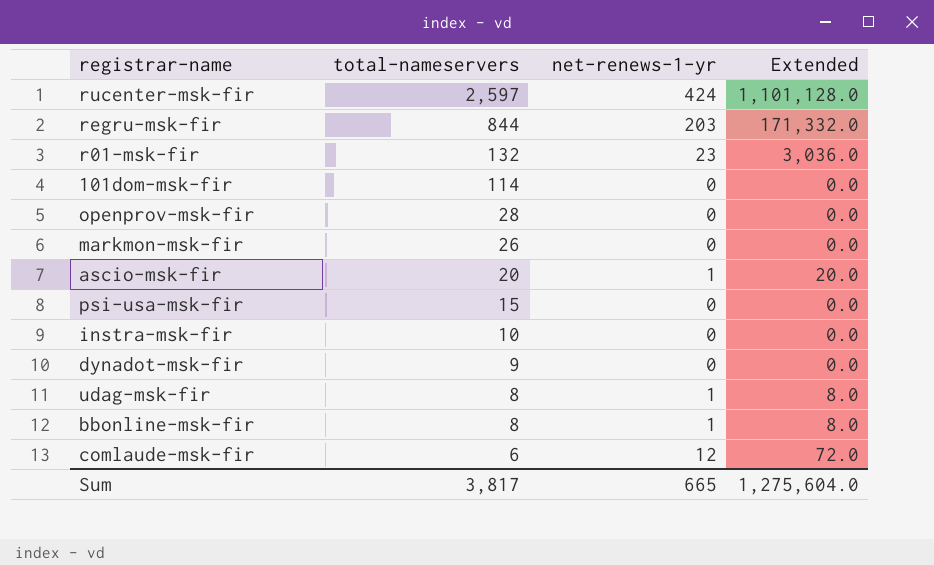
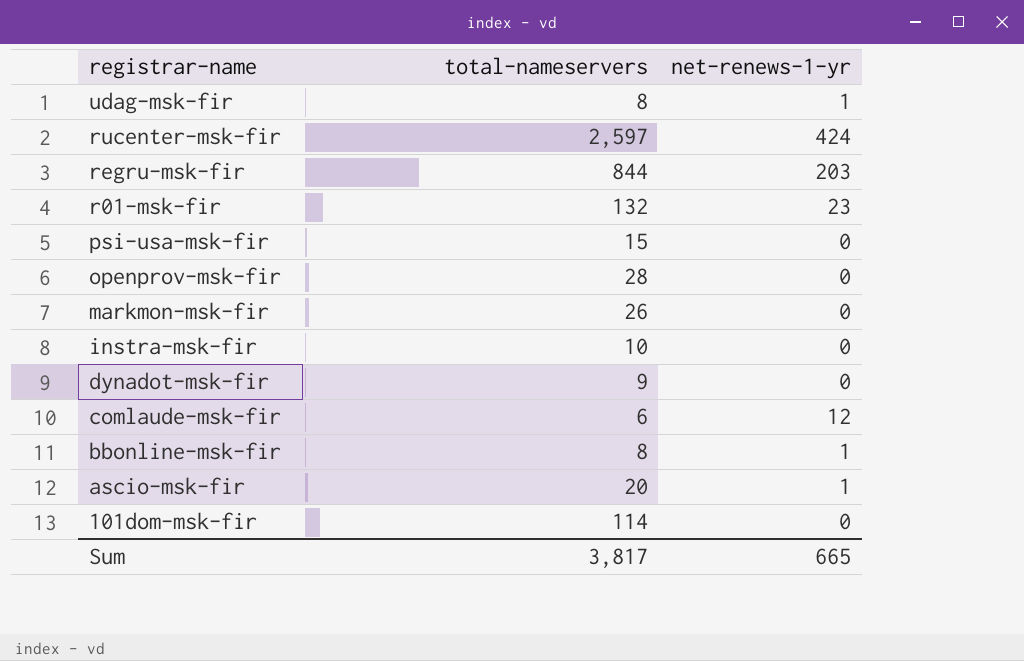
row order: total-nameservers descending -> registrar-name descending
column Extended | formula: [total-nameservers] * [net-renews-1-yr] -> none

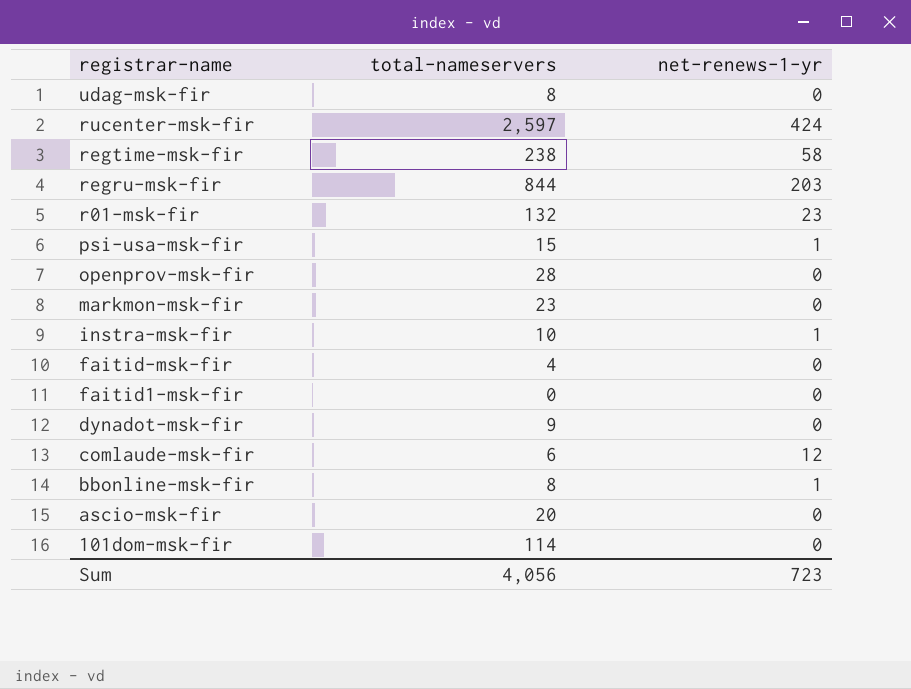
udag-msk-fir | net-renews-1-yr: 1 -> 0
row regtime-msk-fir: none -> 238 | 58
psi-usa-msk-fir | net-renews-1-yr: 0 -> 1
markmon-msk-fir | total-nameservers: 26 -> 23
instra-msk-fir | net-renews-1-yr: 0 -> 1
row faitid-msk-fir: none -> 4 | 0
row faitid1-msk-fir: none -> 0 | 0
ascio-msk-fir | net-renews-1-yr: 1 -> 0
Sum | total-nameservers: 3,817 -> 4,056
Sum | net-renews-1-yr: 665 -> 723

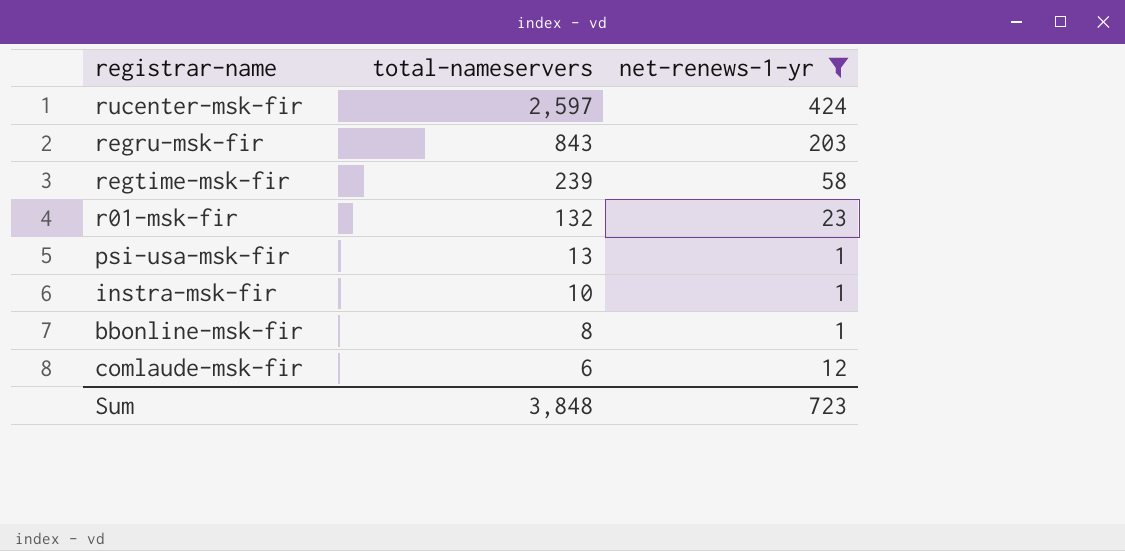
filter: none -> net-renews-1-yr != 0
row order: registrar-name descending -> total-nameservers descending
regru-msk-fir | total-nameservers: 844 -> 843
regtime-msk-fir | total-nameservers: 238 -> 239
psi-usa-msk-fir | total-nameservers: 15 -> 13
Sum | total-nameservers: 4,056 -> 3,848

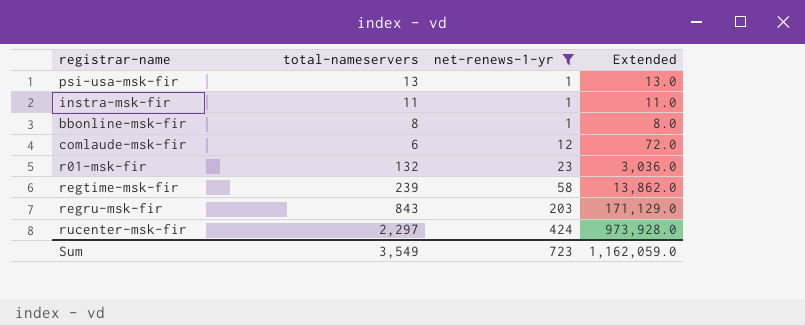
row order: total-nameservers descending -> net-renews-1-yr ascending
column Extended | formula: none -> [total-nameservers] * [net-renews-1-yr]
instra-msk-fir | total-nameservers: 10 -> 11
rucenter-msk-fir | total-nameservers: 2,597 -> 2,297
Sum | total-nameservers: 3,848 -> 3,549

